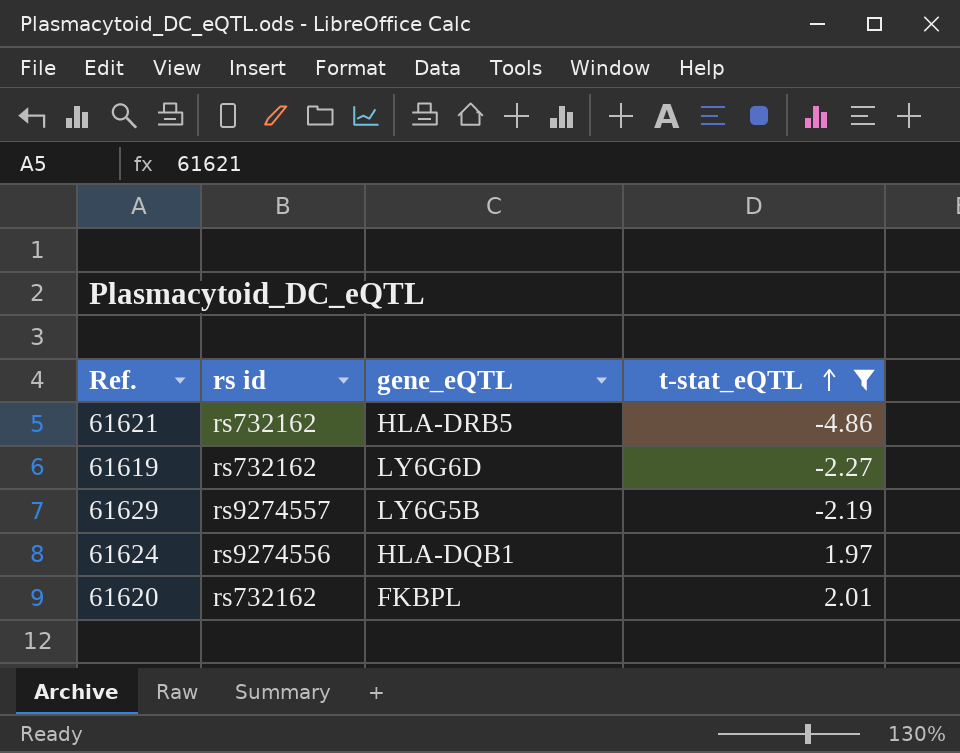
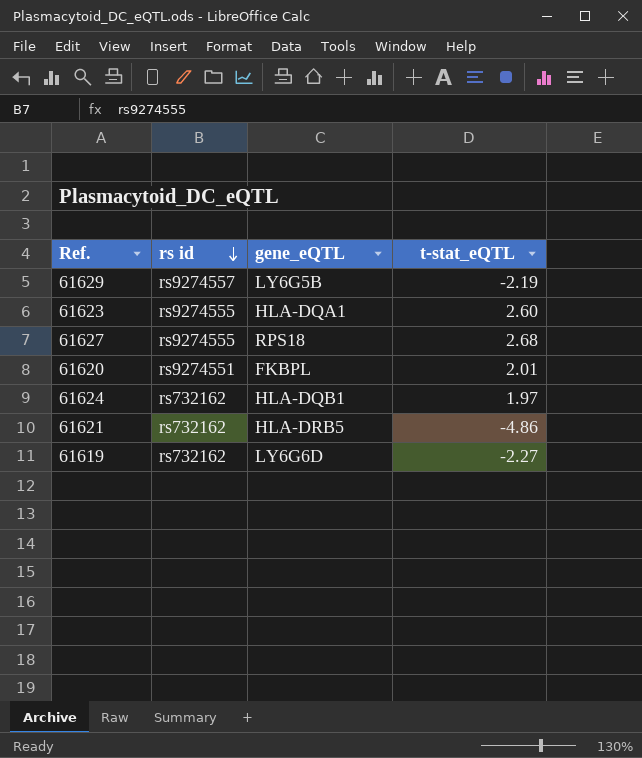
filter: t-stat_eQTL <= 2.01 -> none
row order: t-stat_eQTL ascending -> rs id descending
61620 | rs id: rs732162 -> rs9274551
61624 | rs id: rs9274556 -> rs732162

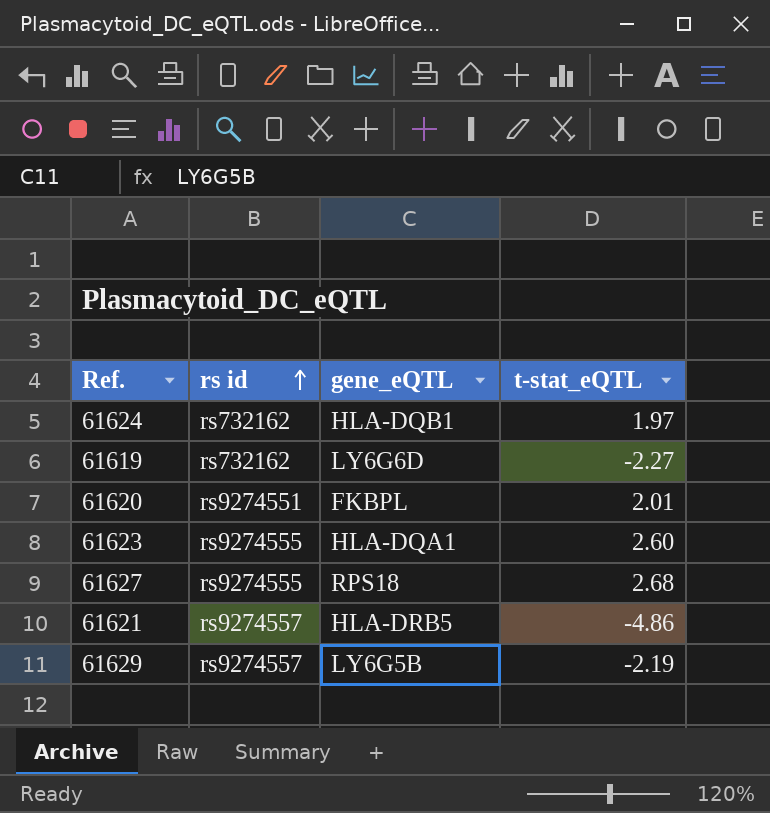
row order: rs id descending -> rs id ascending
61621 | rs id: rs732162 -> rs9274557

